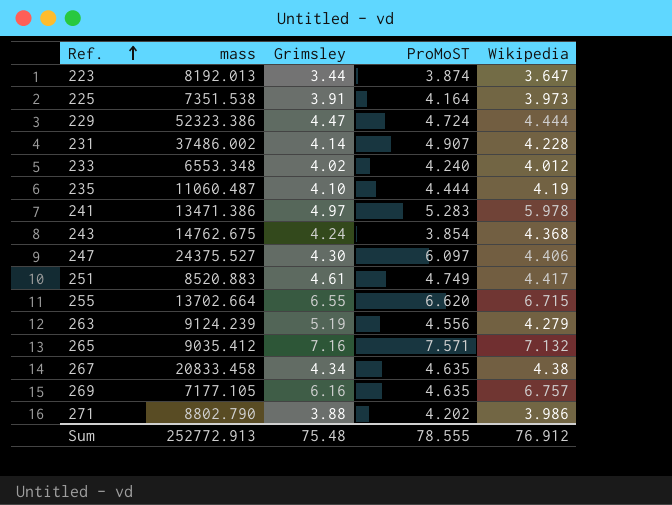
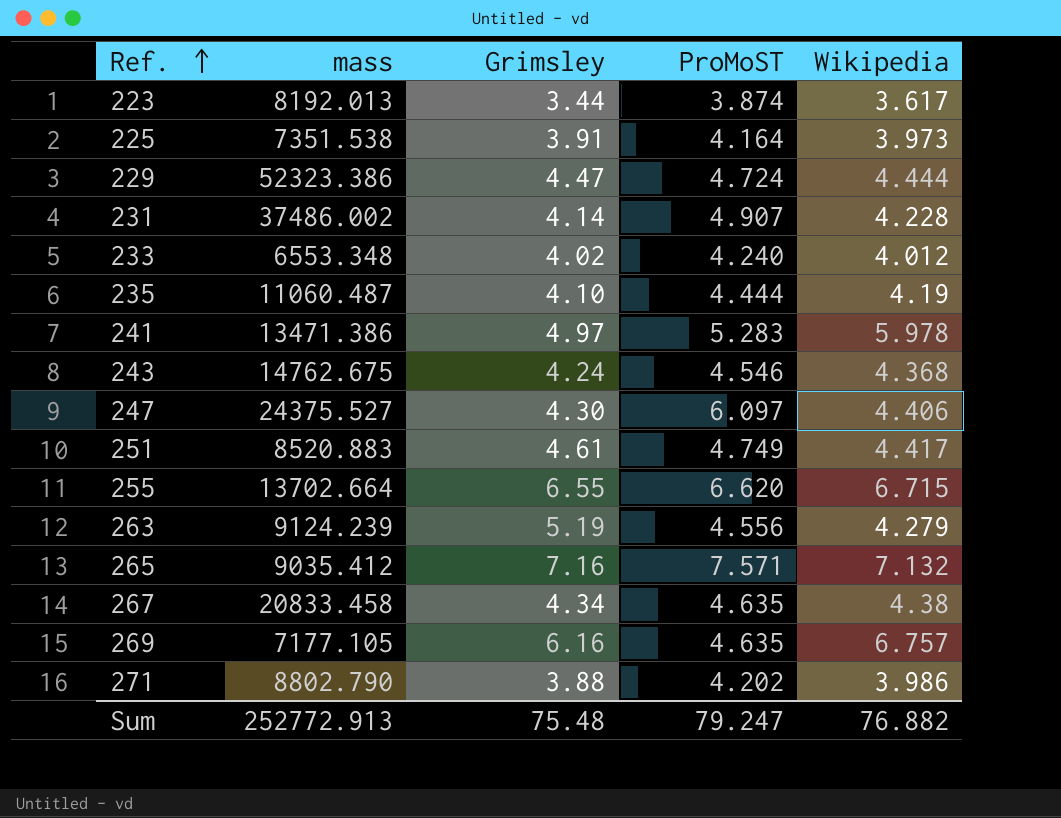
223 | Wikipedia: 3.647 -> 3.617
243 | ProMoST: 3.854 -> 4.546
Sum | ProMoST: 78.555 -> 79.247
Sum | Wikipedia: 76.912 -> 76.882

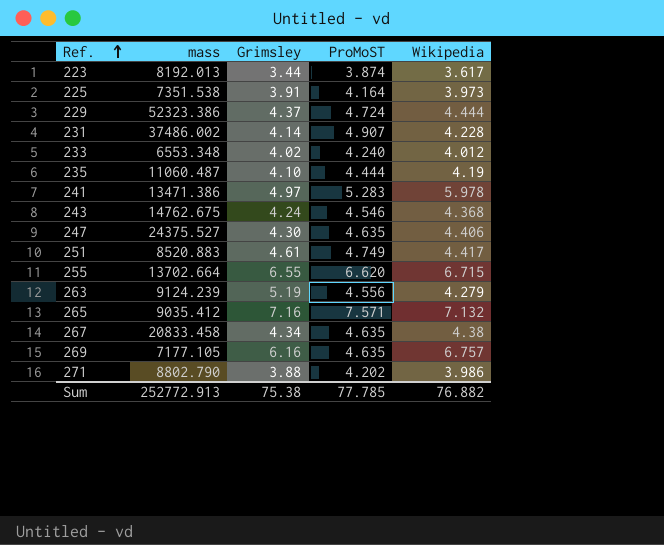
229 | Grimsley: 4.47 -> 4.37
247 | ProMoST: 6.097 -> 4.635
Sum | Grimsley: 75.48 -> 75.38
Sum | ProMoST: 79.247 -> 77.785

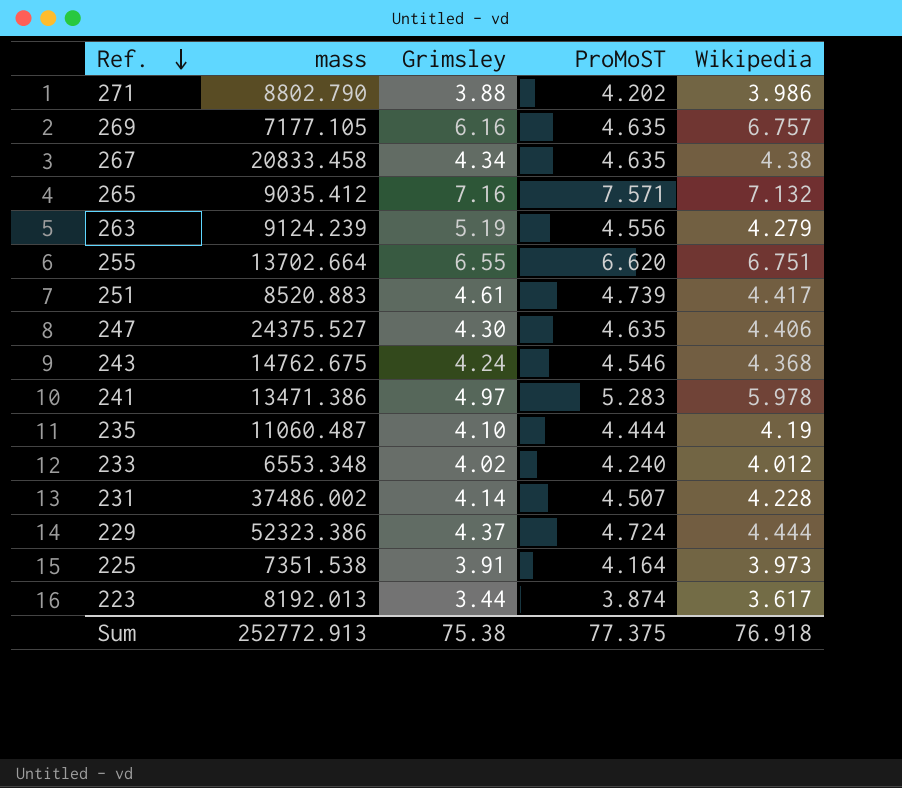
row order: Ref. ascending -> Ref. descending
255 | Wikipedia: 6.715 -> 6.751
251 | ProMoST: 4.749 -> 4.739
231 | ProMoST: 4.907 -> 4.507
Sum | ProMoST: 77.785 -> 77.375
Sum | Wikipedia: 76.882 -> 76.918

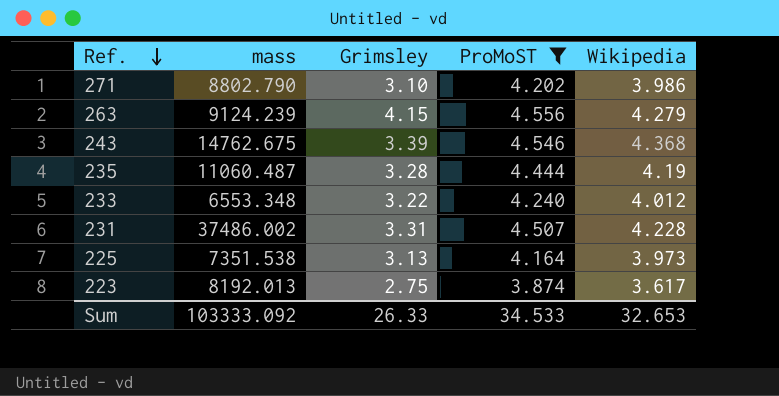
filter: none -> ProMoST <= 4.556
271 | Grimsley: 3.88 -> 3.10
263 | Grimsley: 5.19 -> 4.15
243 | Grimsley: 4.24 -> 3.39
235 | Grimsley: 4.10 -> 3.28
233 | Grimsley: 4.02 -> 3.22
231 | Grimsley: 4.14 -> 3.31
225 | Grimsley: 3.91 -> 3.13
223 | Grimsley: 3.44 -> 2.75
Sum | mass: 252772.913 -> 103333.092
Sum | Grimsley: 75.38 -> 26.33
Sum | ProMoST: 77.375 -> 34.533
Sum | Wikipedia: 76.918 -> 32.653

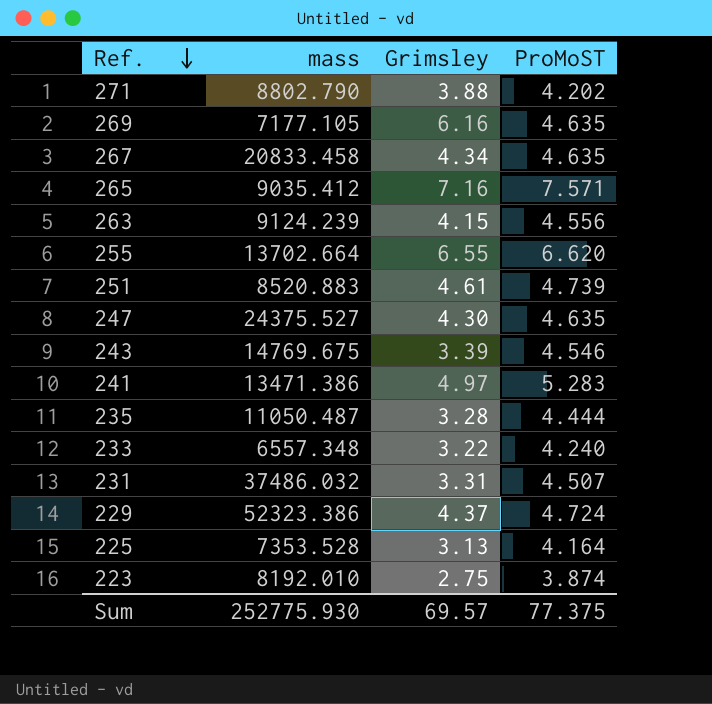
filter: ProMoST <= 4.556 -> none
column Wikipedia | position: 5 -> none
271 | Grimsley: 3.10 -> 3.88
243 | mass: 14762.675 -> 14769.675
235 | mass: 11060.487 -> 11050.487
233 | mass: 6553.348 -> 6557.348
231 | mass: 37486.002 -> 37486.032
225 | mass: 7351.538 -> 7353.528
223 | mass: 8192.013 -> 8192.010
Sum | mass: 103333.092 -> 252775.930
Sum | Grimsley: 26.33 -> 69.57
Sum | ProMoST: 34.533 -> 77.375

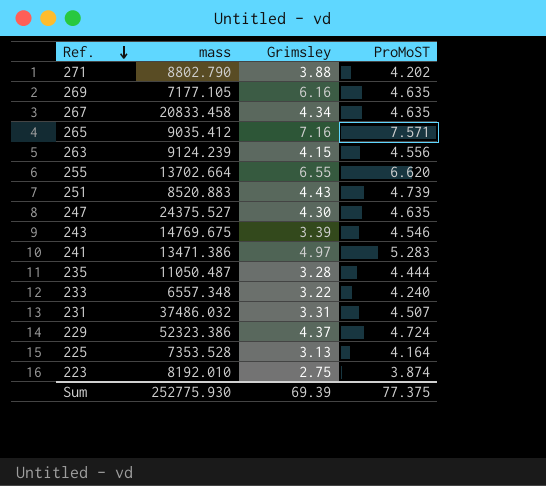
251 | Grimsley: 4.61 -> 4.43
Sum | Grimsley: 69.57 -> 69.39

